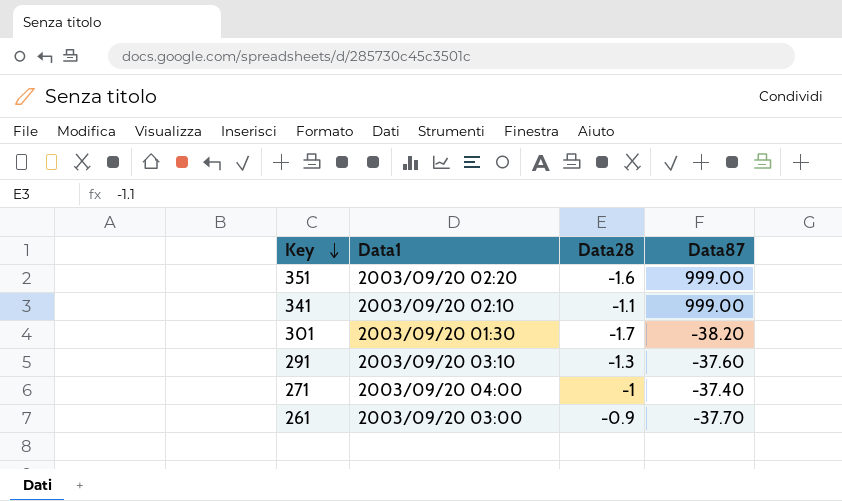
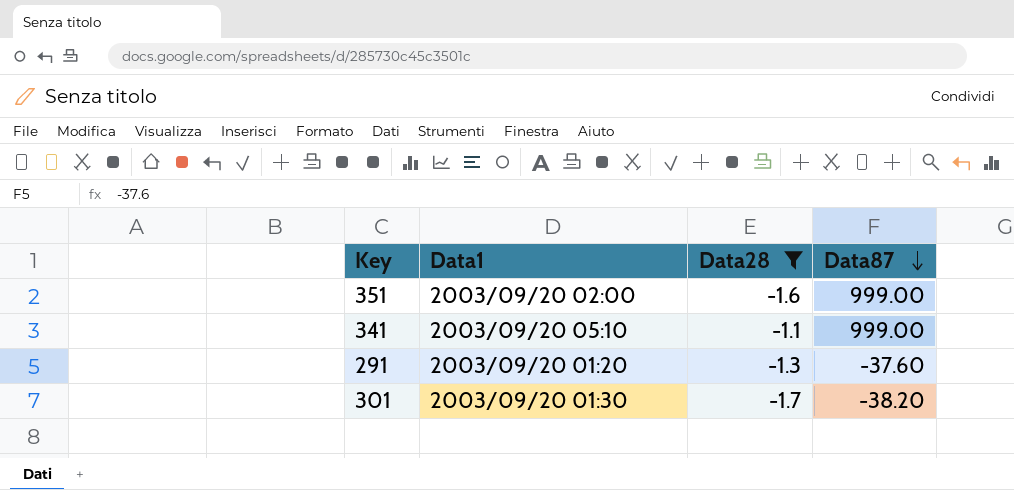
filter: none -> Data28 <= -1.1
row order: Key descending -> Data87 descending
351 | Data1: 2003/09/20 02:20 -> 2003/09/20 02:00
341 | Data1: 2003/09/20 02:10 -> 2003/09/20 05:10
291 | Data1: 2003/09/20 03:10 -> 2003/09/20 01:20

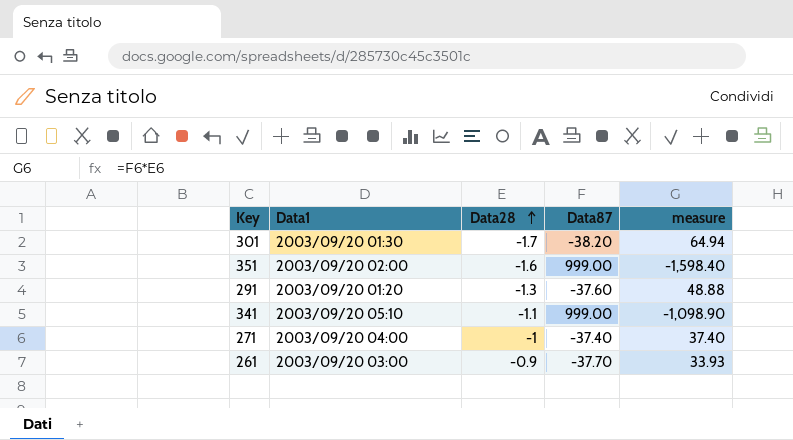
filter: Data28 <= -1.1 -> none
row order: Data87 descending -> Data28 ascending
column measure | formula: none -> [Data28] * [Data87]

